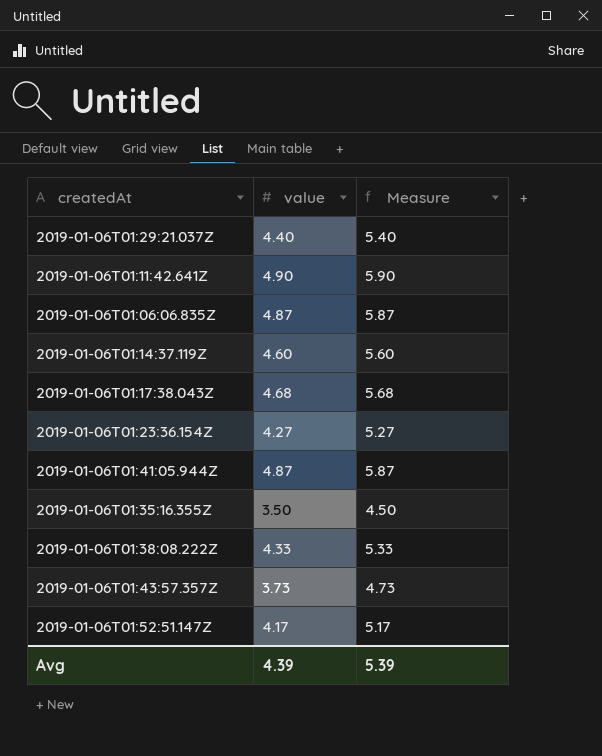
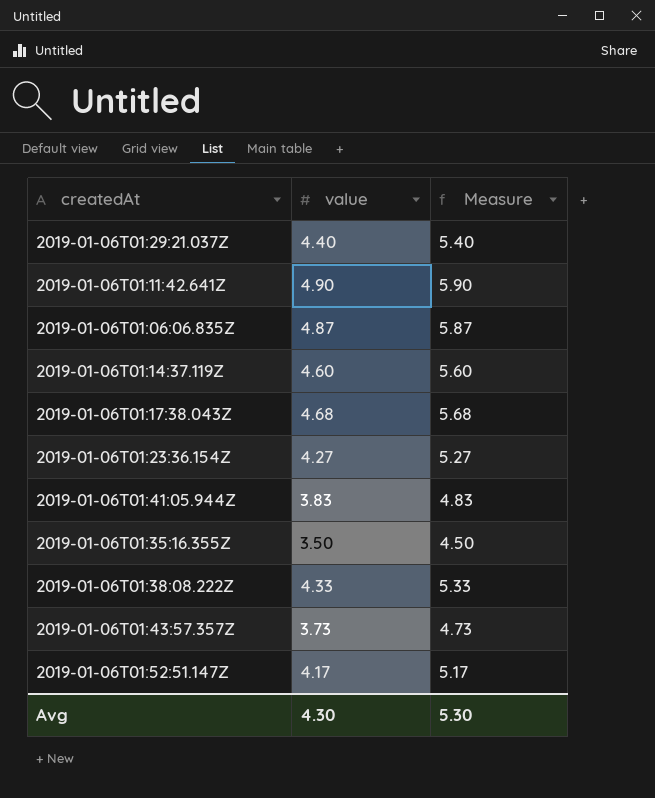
2019-01-06T01:41:05.944Z | value: 4.87 -> 3.83
2019-01-06T01:41:05.944Z | Measure: 5.87 -> 4.83
Avg | value: 4.39 -> 4.30
Avg | Measure: 5.39 -> 5.30

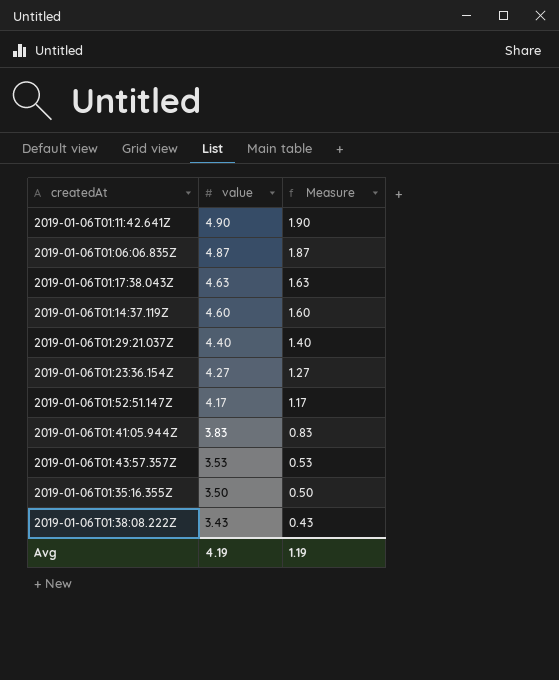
row order: none -> value descending
column Measure | formula: [value] + 1 -> [value] - 3
2019-01-06T01:17:38.043Z | value: 4.68 -> 4.63
2019-01-06T01:43:57.357Z | value: 3.73 -> 3.53
2019-01-06T01:38:08.222Z | value: 4.33 -> 3.43
Avg | value: 4.30 -> 4.19
Avg | Measure: 5.30 -> 1.19

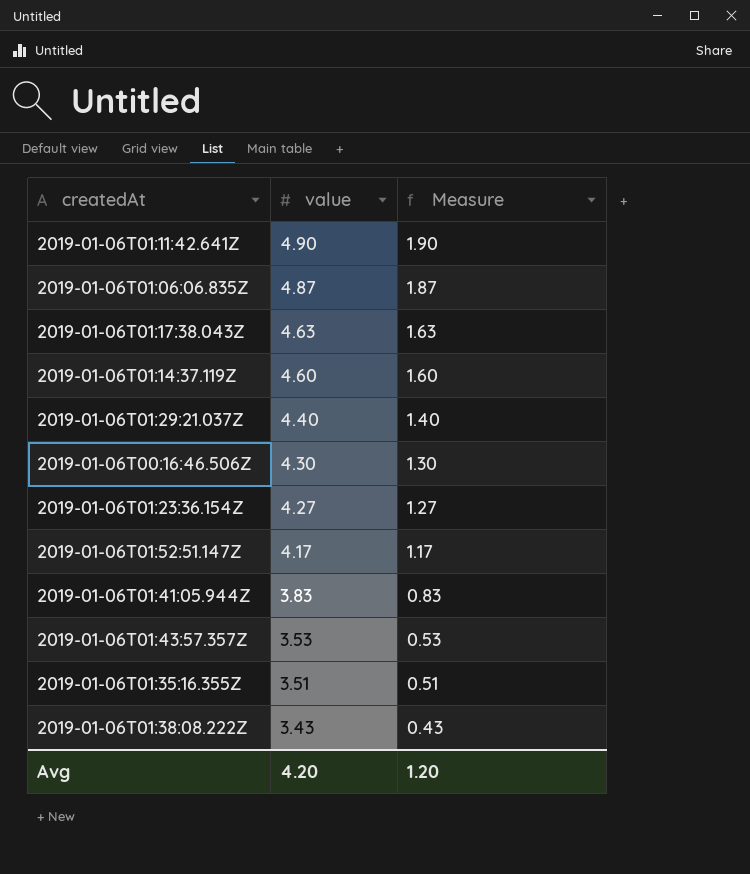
row 2019-01-06T00:16:46.506Z: none -> 4.30 | 1.30
2019-01-06T01:35:16.355Z | value: 3.50 -> 3.51
2019-01-06T01:35:16.355Z | Measure: 0.50 -> 0.51
Avg | value: 4.19 -> 4.20
Avg | Measure: 1.19 -> 1.20

